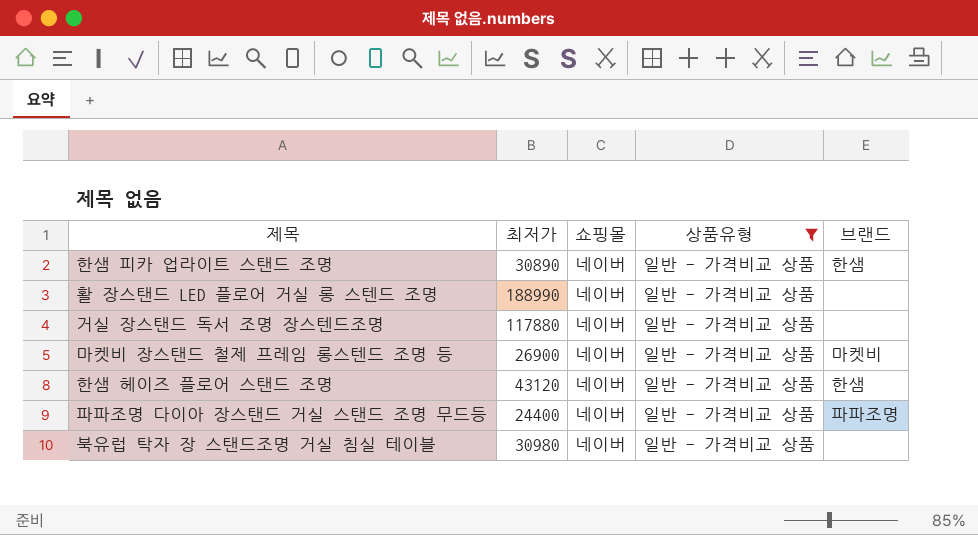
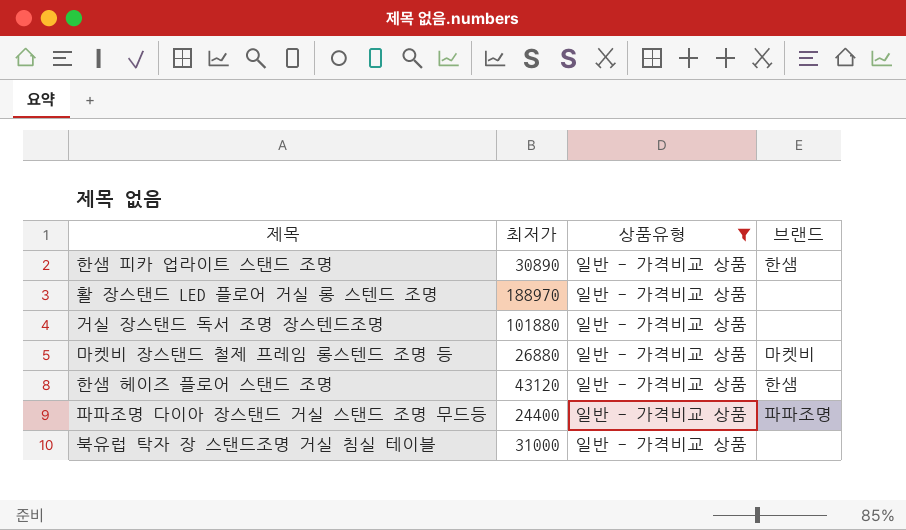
column 쇼핑몰 | position: 3 -> none
활 장스탠드 LED 플로어 거실 롱 스텐드 조명 | 최저가: 188990 -> 188970
거실 장스탠드 독서 조명 장스텐드조명 | 최저가: 117880 -> 101880
마켓비 장스탠드 철제 프레임 롱스텐드 조명 등 | 최저가: 26900 -> 26880
북유럽 탁자 장 스탠드조명 거실 침실 테이블 | 최저가: 30980 -> 31000

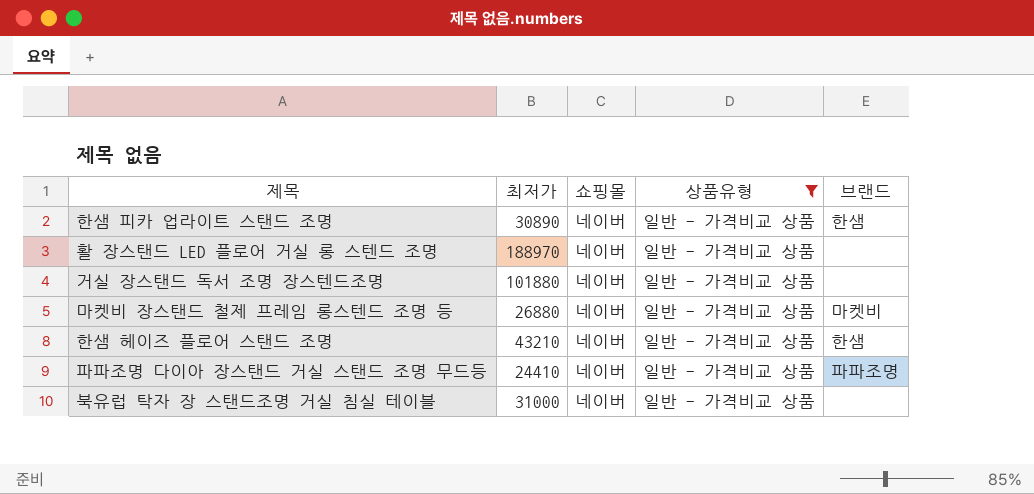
column 쇼핑몰 | position: none -> 3
한샘 헤이즈 플로어 스탠드 조명 | 최저가: 43120 -> 43210
파파조명 다이아 장스탠드 거실 스탠드 조명 무드등 | 최저가: 24400 -> 24410

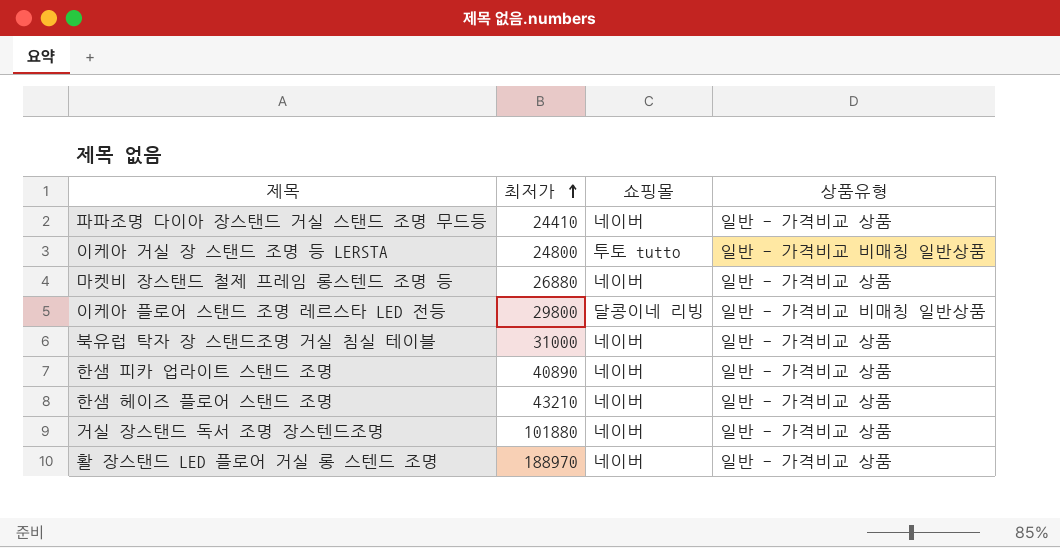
filter: 상품유형 = 일반 - 가격비교 상품 -> none
row order: none -> 최저가 ascending
column 브랜드 | position: 5 -> none
한샘 피카 업라이트 스탠드 조명 | 최저가: 30890 -> 40890

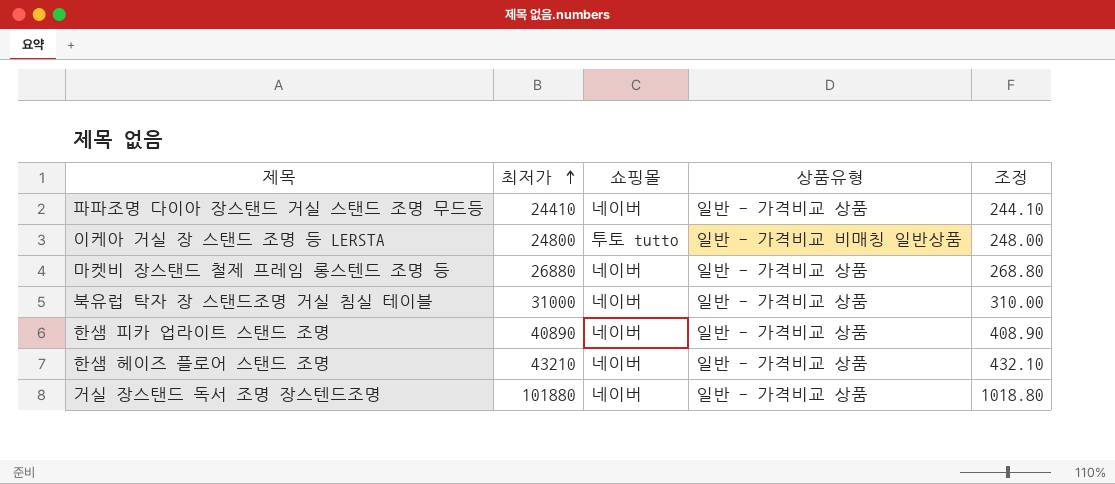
column 조정 | formula: none -> [최저가] * 0.01
row 이케아 플로어 스탠드 조명 레르스타 LED 전등: 29800 | 달콩이네 리빙 | 일반 - 가격비교 비매칭 일반상품 -> none
row 활 장스탠드 LED 플로어 거실 롱 스텐드 조명: 188970 | 네이버 | 일반 - 가격비교 상품 -> none

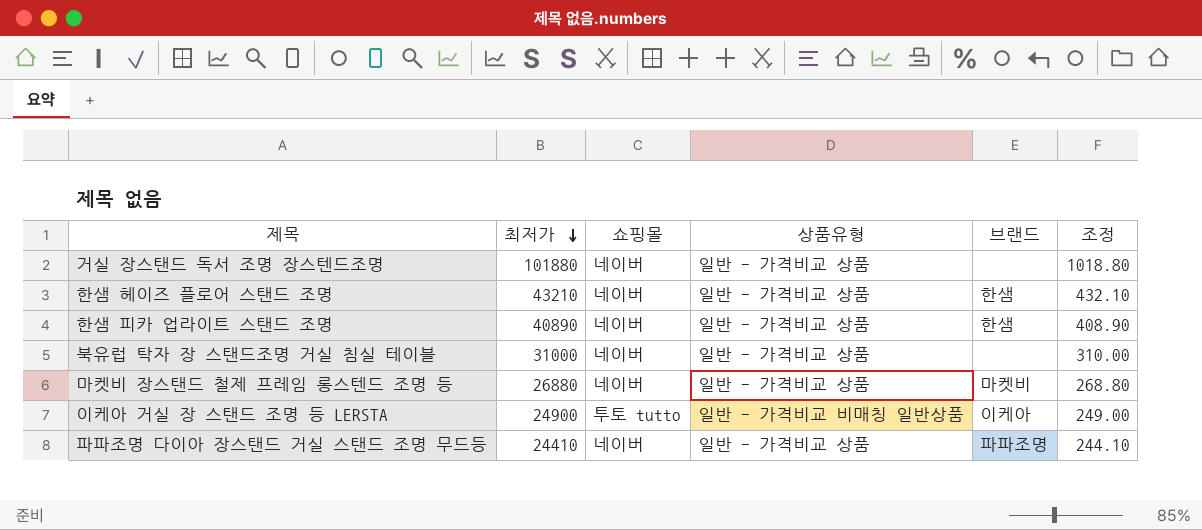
row order: 최저가 ascending -> 최저가 descending
column 브랜드 | position: none -> 5
이케아 거실 장 스탠드 조명 등 LERSTA | 최저가: 24800 -> 24900
이케아 거실 장 스탠드 조명 등 LERSTA | 조정: 248.00 -> 249.00

